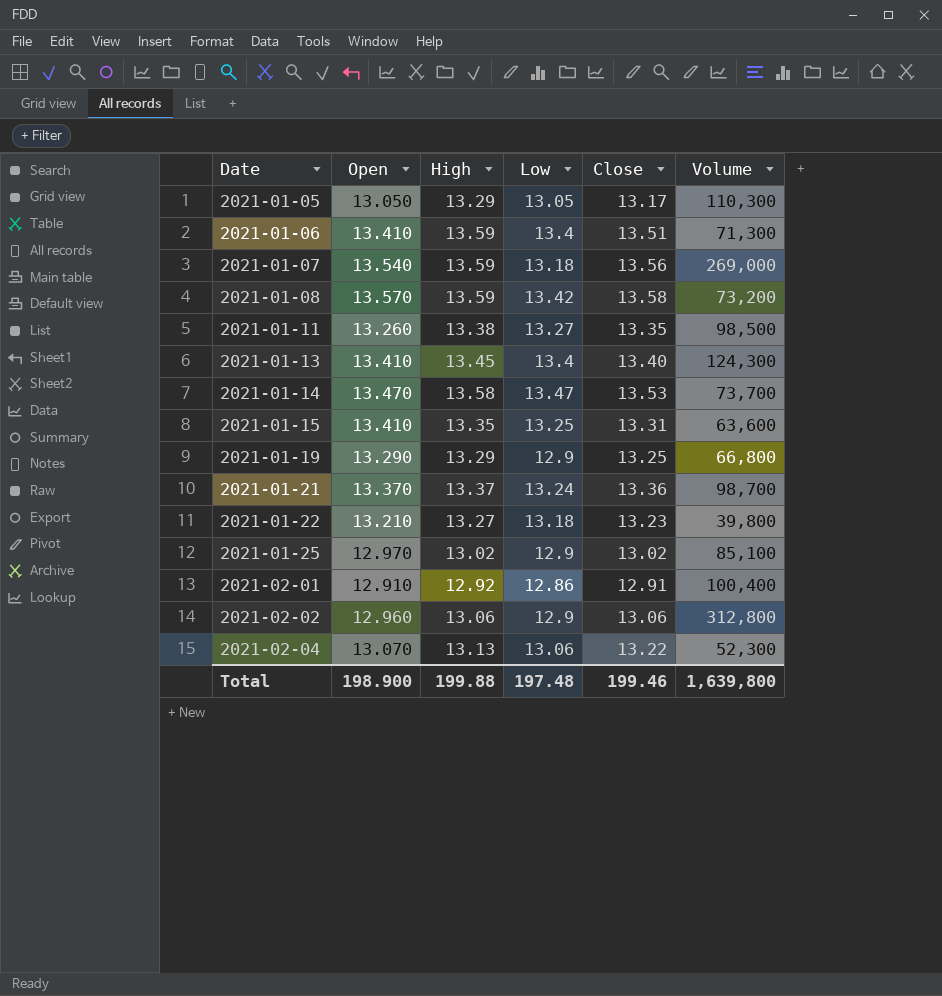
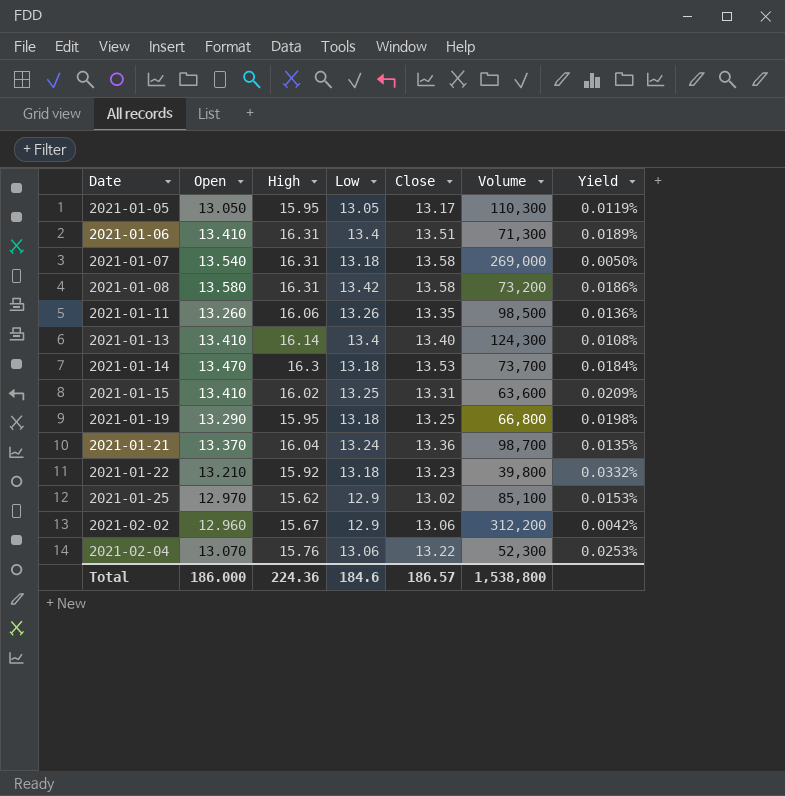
column Yield | formula: none -> [Close] / [Volume]
row 2021-02-01: 12.910 | 12.92 | 12.86 | 12.91 | 100,400 -> none
2021-01-05 | High: 13.29 -> 15.95
2021-01-06 | High: 13.59 -> 16.31
2021-01-07 | High: 13.59 -> 16.31
2021-01-07 | Close: 13.56 -> 13.58
2021-01-08 | Open: 13.570 -> 13.580
2021-01-08 | High: 13.59 -> 16.31
2021-01-11 | High: 13.38 -> 16.06
2021-01-11 | Low: 13.27 -> 13.26
2021-01-13 | High: 13.45 -> 16.14
2021-01-14 | High: 13.58 -> 16.3
2021-01-14 | Low: 13.47 -> 13.18
2021-01-15 | High: 13.35 -> 16.02
2021-01-19 | High: 13.29 -> 15.95
2021-01-19 | Low: 12.9 -> 13.18
2021-01-21 | High: 13.37 -> 16.04
2021-01-22 | High: 13.27 -> 15.92
2021-01-25 | High: 13.02 -> 15.62
2021-02-02 | High: 13.06 -> 15.67
2021-02-02 | Volume: 312,800 -> 312,200
2021-02-04 | High: 13.13 -> 15.76
Total | Open: 198.900 -> 186.000
Total | High: 199.88 -> 224.36
Total | Low: 197.48 -> 184.6
Total | Close: 199.46 -> 186.57
Total | Volume: 1,639,800 -> 1,538,800

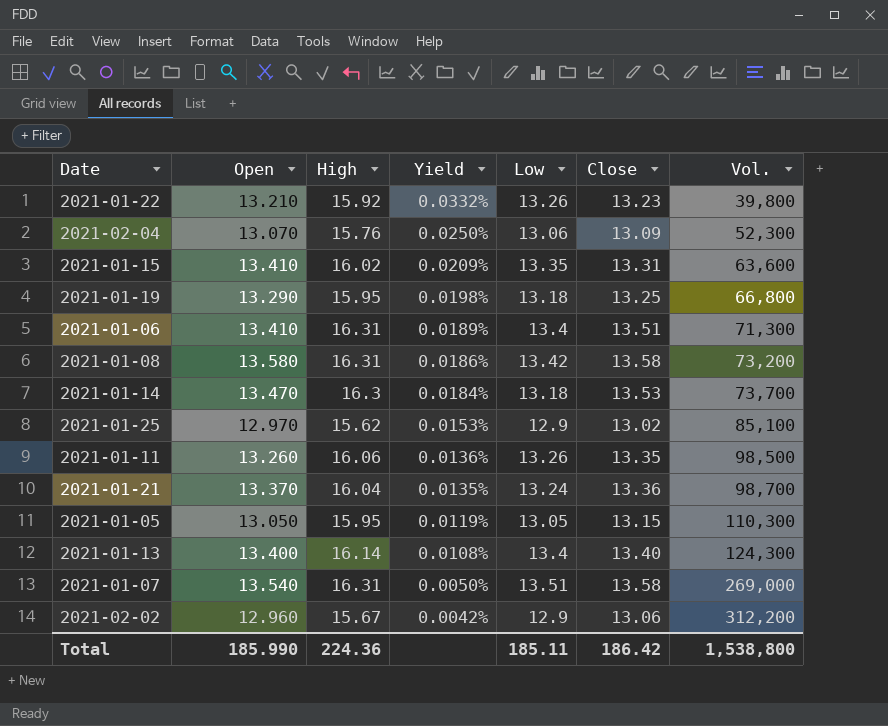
row order: Date ascending -> Yield descending
column Yield | position: 7 -> 4
column name: Volume -> Vol.
2021-01-22 | Low: 13.18 -> 13.26
2021-02-04 | Yield: 0.0253% -> 0.0250%
2021-02-04 | Close: 13.22 -> 13.09
2021-01-15 | Low: 13.25 -> 13.35
2021-01-05 | Close: 13.17 -> 13.15
2021-01-13 | Open: 13.410 -> 13.400
2021-01-07 | Low: 13.18 -> 13.51
Total | Open: 186.000 -> 185.990
Total | Low: 184.6 -> 185.11
Total | Close: 186.57 -> 186.42

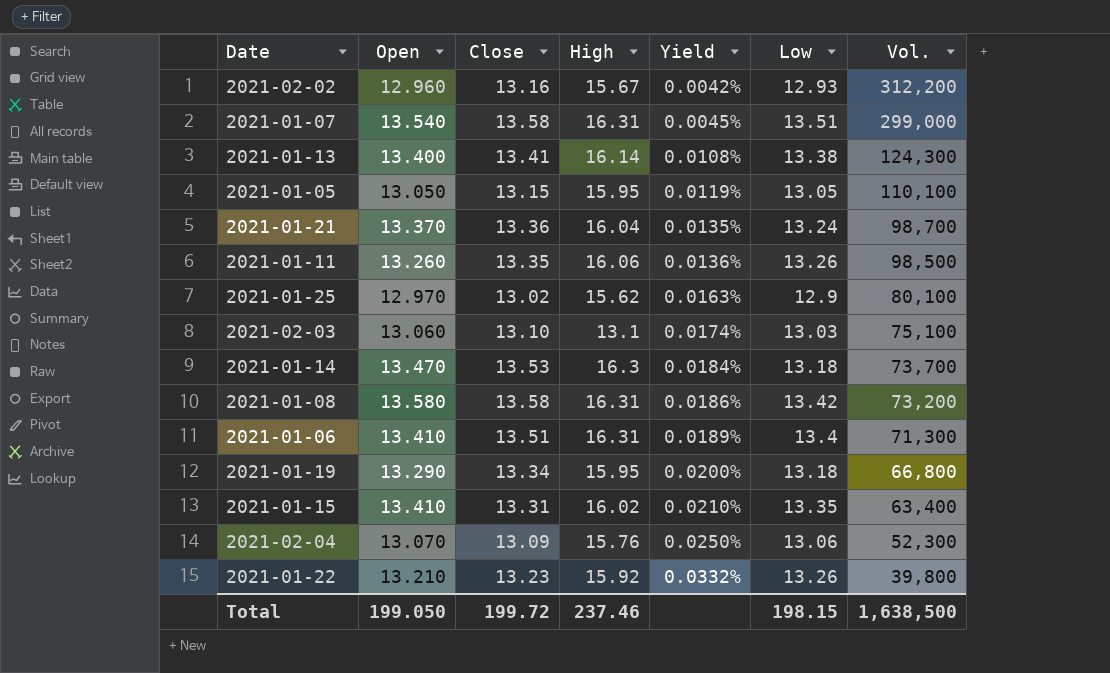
row order: Yield descending -> Yield ascending
column Close | position: 6 -> 3
2021-02-02 | Close: 13.06 -> 13.16
2021-02-02 | Low: 12.9 -> 12.93
2021-01-07 | Yield: 0.0050% -> 0.0045%
2021-01-07 | Vol.: 269,000 -> 299,000
2021-01-13 | Close: 13.40 -> 13.41
2021-01-13 | Low: 13.4 -> 13.38
2021-01-05 | Vol.: 110,300 -> 110,100
2021-01-25 | Yield: 0.0153% -> 0.0163%
2021-01-25 | Vol.: 85,100 -> 80,100
row 2021-02-03: none -> 13.060 | 13.10 | 13.1 | 0.0174% | 13.03 | 75,100
2021-01-19 | Close: 13.25 -> 13.34
2021-01-19 | Yield: 0.0198% -> 0.0200%
2021-01-15 | Yield: 0.0209% -> 0.0210%
2021-01-15 | Vol.: 63,600 -> 63,400
Total | Open: 185.990 -> 199.050
Total | Close: 186.42 -> 199.72
Total | High: 224.36 -> 237.46
Total | Low: 185.11 -> 198.15
Total | Vol.: 1,538,800 -> 1,638,500

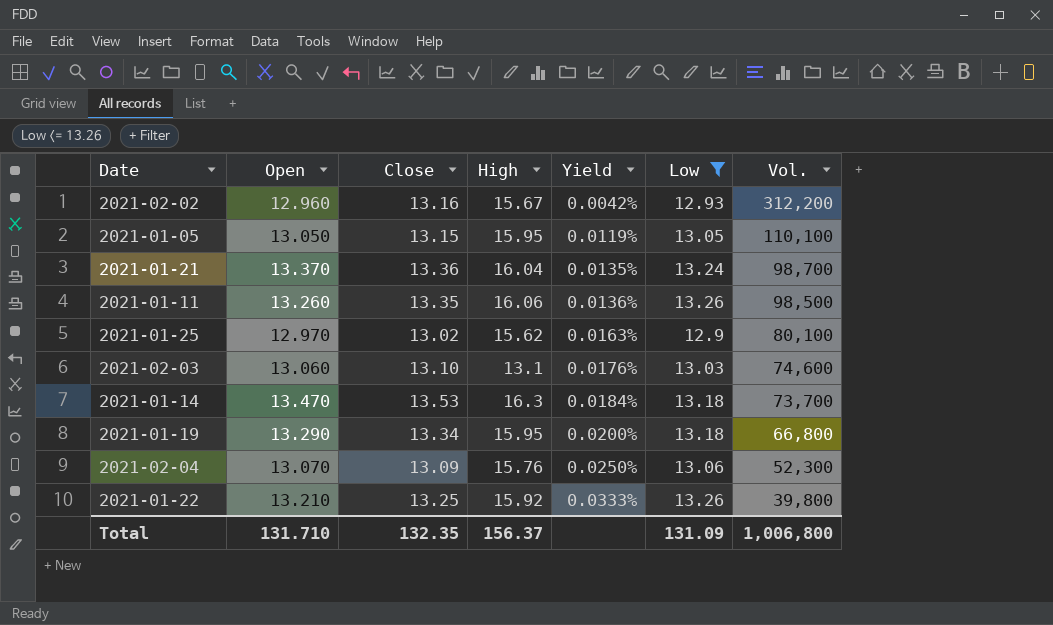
filter: none -> Low <= 13.26
2021-02-03 | Yield: 0.0174% -> 0.0176%
2021-02-03 | Vol.: 75,100 -> 74,600
2021-01-22 | Close: 13.23 -> 13.25
2021-01-22 | Yield: 0.0332% -> 0.0333%
Total | Open: 199.050 -> 131.710
Total | Close: 199.72 -> 132.35
Total | High: 237.46 -> 156.37
Total | Low: 198.15 -> 131.09
Total | Vol.: 1,638,500 -> 1,006,800

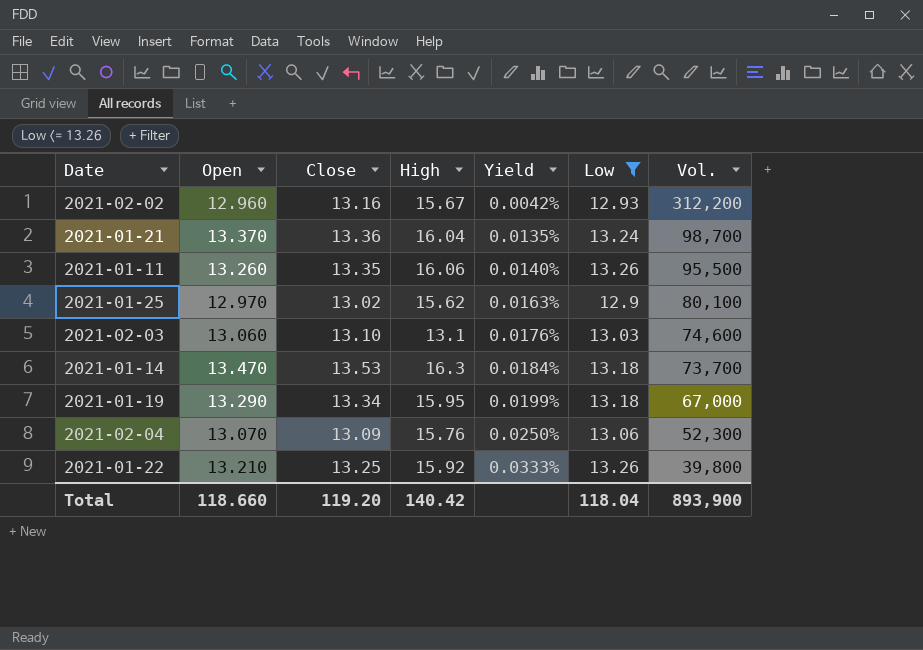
row 2021-01-05: 13.050 | 13.15 | 15.95 | 0.0119% | 13.05 | 110,100 -> none
2021-01-11 | Yield: 0.0136% -> 0.0140%
2021-01-11 | Vol.: 98,500 -> 95,500
2021-01-19 | Yield: 0.0200% -> 0.0199%
2021-01-19 | Vol.: 66,800 -> 67,000
Total | Open: 131.710 -> 118.660
Total | Close: 132.35 -> 119.20
Total | High: 156.37 -> 140.42
Total | Low: 131.09 -> 118.04
Total | Vol.: 1,006,800 -> 893,900

